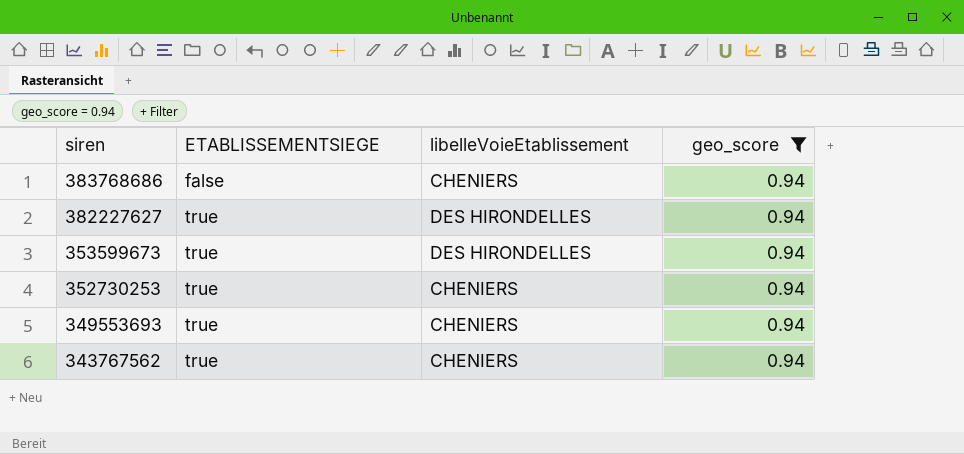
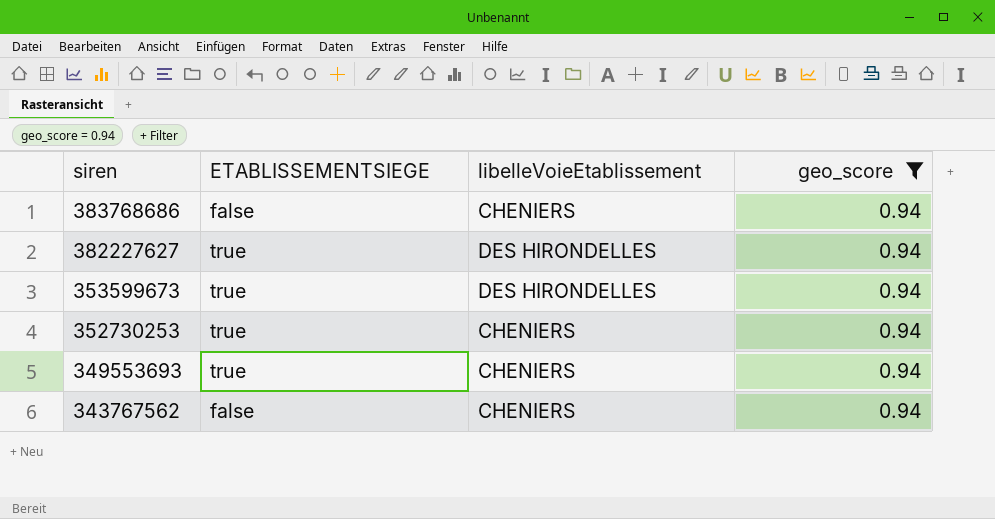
343767562 | ETABLISSEMENTSIEGE: true -> false

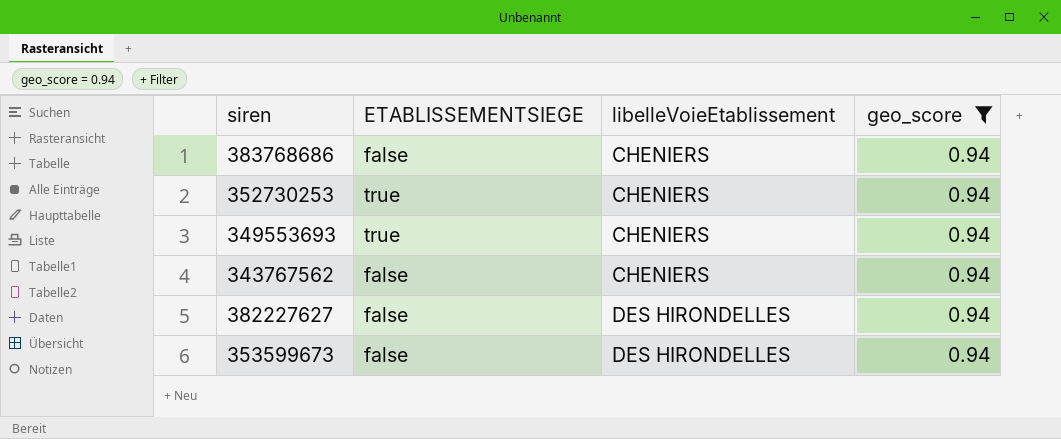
row order: siren descending -> libelleVoieEtablissement ascending
382227627 | ETABLISSEMENTSIEGE: true -> false
353599673 | ETABLISSEMENTSIEGE: true -> false

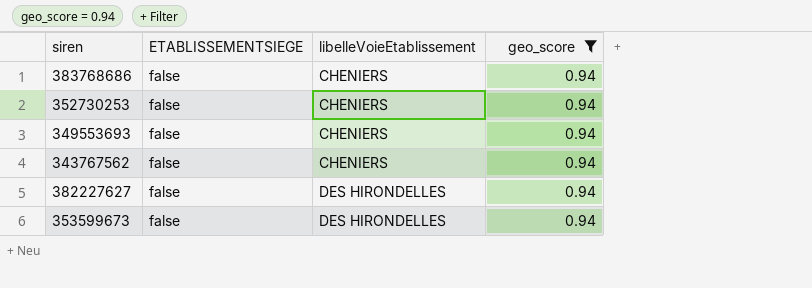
352730253 | ETABLISSEMENTSIEGE: true -> false
349553693 | ETABLISSEMENTSIEGE: true -> false

